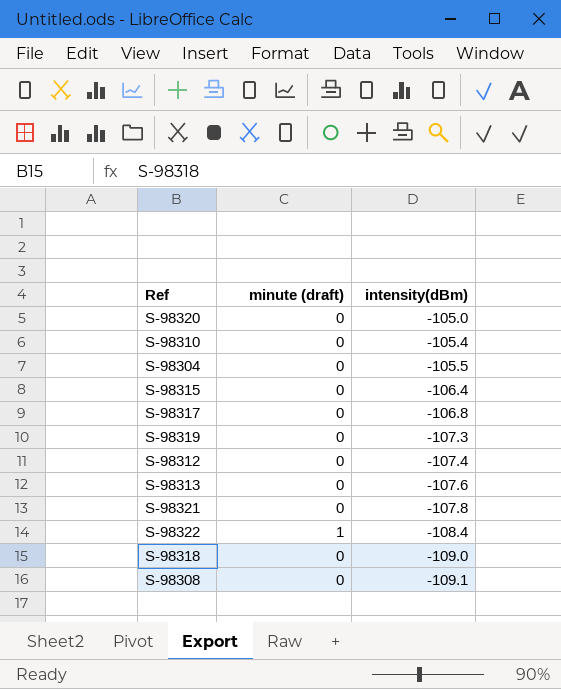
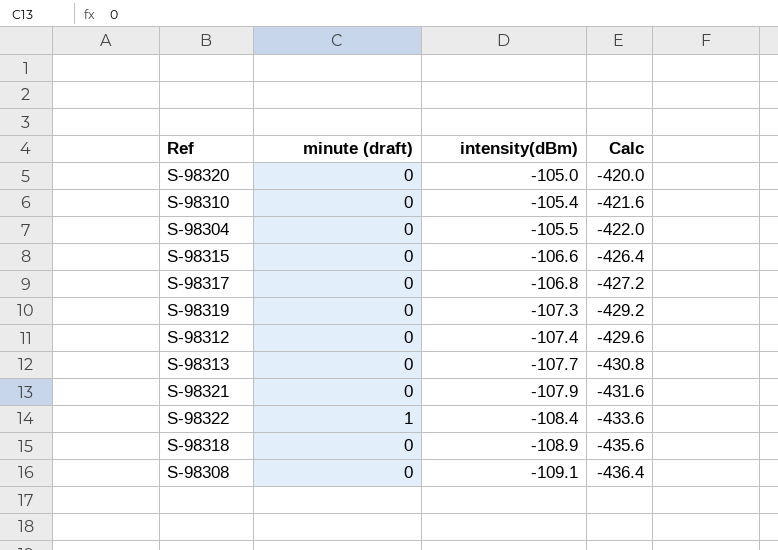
column Calc | formula: none -> [intensity(dBm)] * 4
S-98315 | intensity(dBm): -106.4 -> -106.6
S-98313 | intensity(dBm): -107.6 -> -107.7
S-98321 | intensity(dBm): -107.8 -> -107.9
S-98318 | intensity(dBm): -109.0 -> -108.9

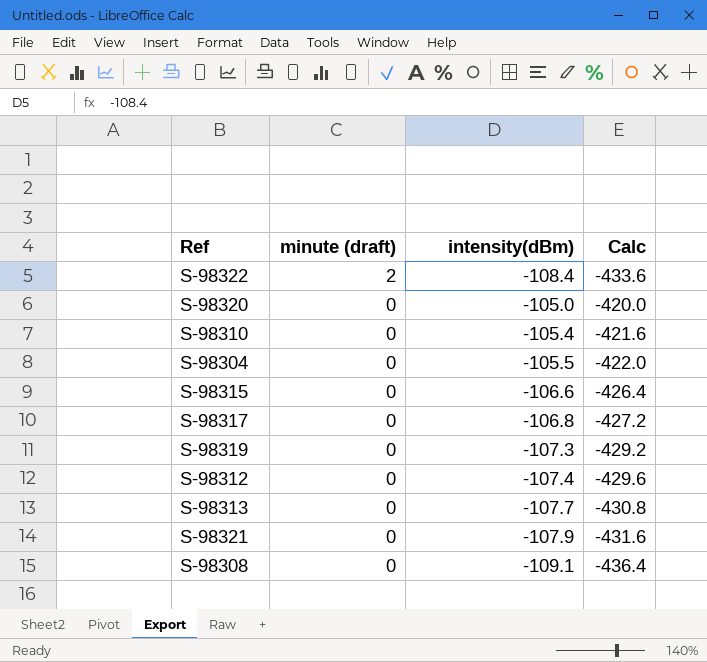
row order: intensity(dBm) descending -> minute (draft) descending
row S-98318: 0 | -108.9 | -435.6 -> none
S-98322 | minute (draft): 1 -> 2

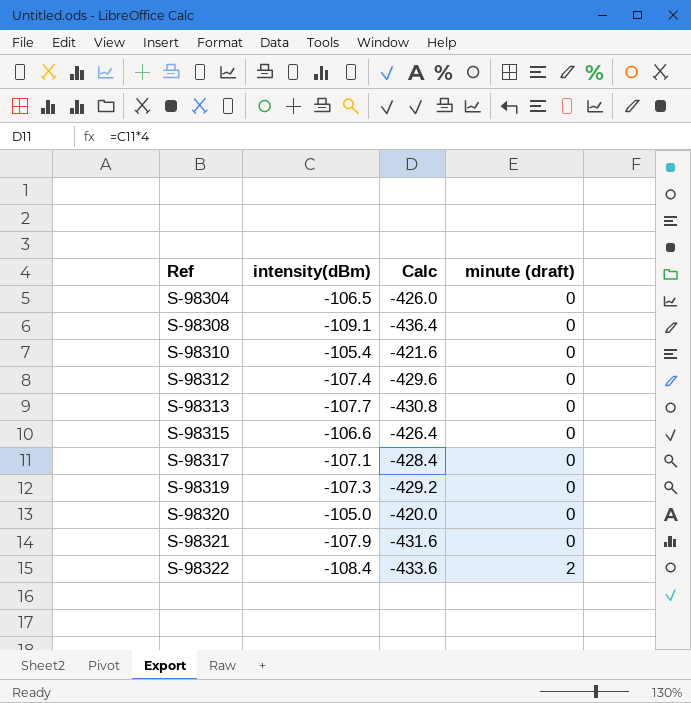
row order: minute (draft) descending -> Ref ascending
column minute (draft) | position: 2 -> 4
S-98304 | intensity(dBm): -105.5 -> -106.5
S-98304 | Calc: -422.0 -> -426.0
S-98317 | intensity(dBm): -106.8 -> -107.1
S-98317 | Calc: -427.2 -> -428.4

